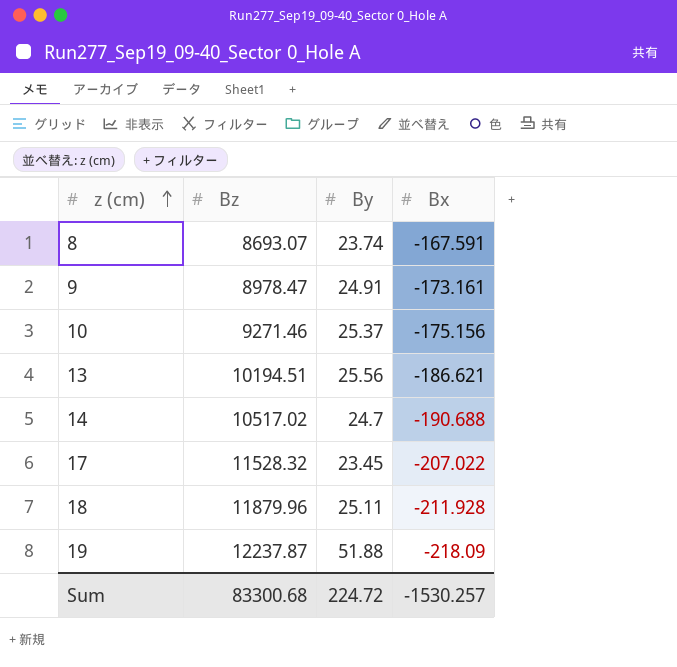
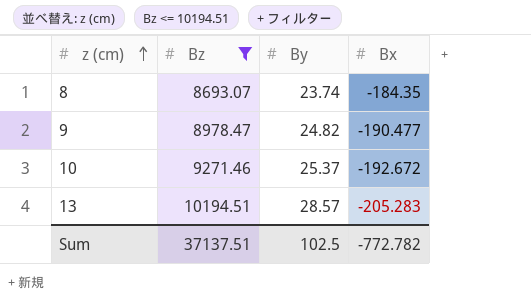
filter: none -> Bz <= 10194.51
8 | Bx: -167.591 -> -184.35
9 | By: 24.91 -> 24.82
9 | Bx: -173.161 -> -190.477
10 | Bx: -175.156 -> -192.672
13 | By: 25.56 -> 28.57
13 | Bx: -186.621 -> -205.283
Sum | Bz: 83300.68 -> 37137.51
Sum | By: 224.72 -> 102.5
Sum | Bx: -1530.257 -> -772.782

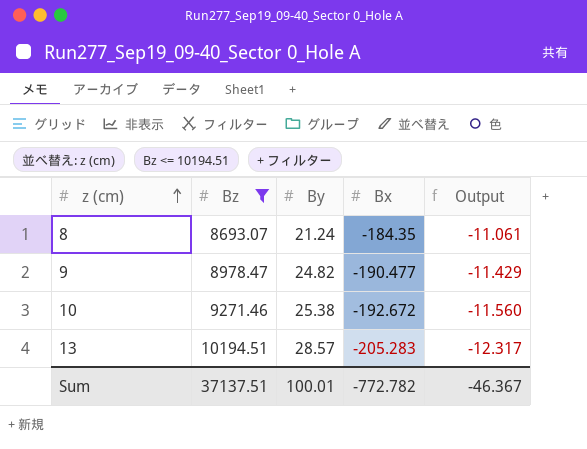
column Output | formula: none -> [Bx] * 0.06
8 | By: 23.74 -> 21.24
10 | By: 25.37 -> 25.38
Sum | By: 102.5 -> 100.01

